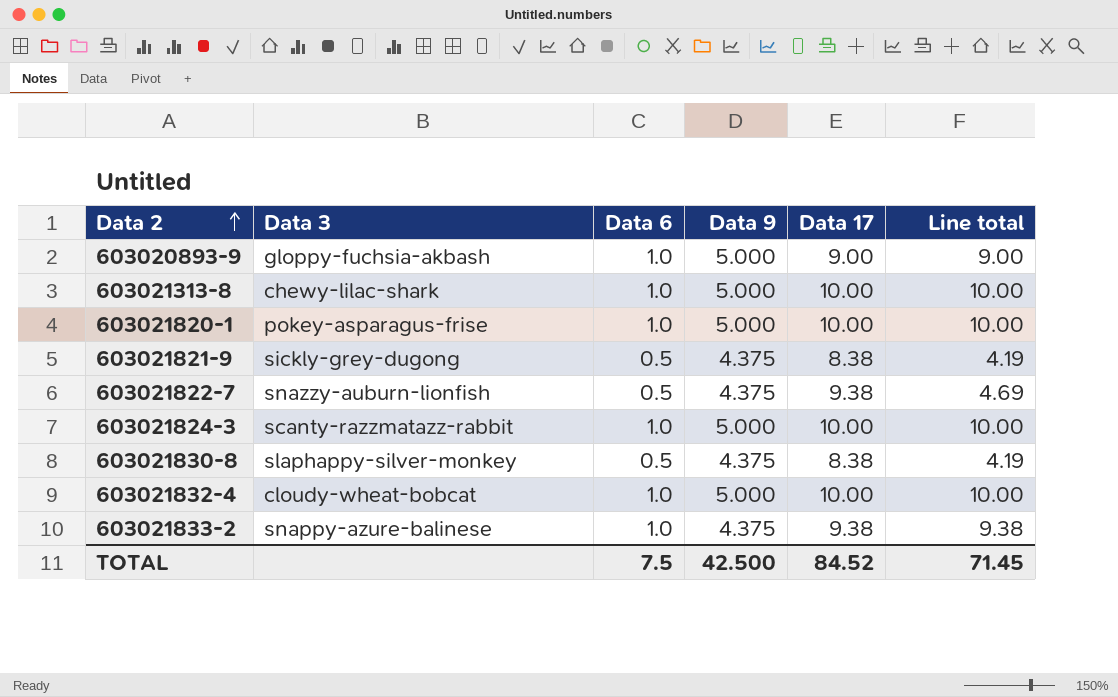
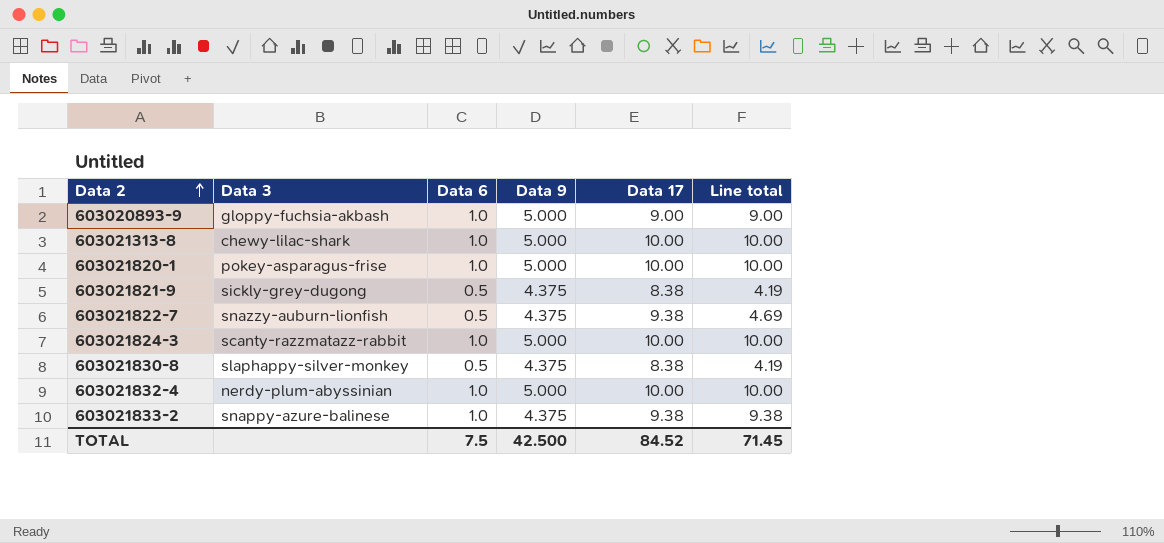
603021832-4 | Data 3: cloudy-wheat-bobcat -> nerdy-plum-abyssinian

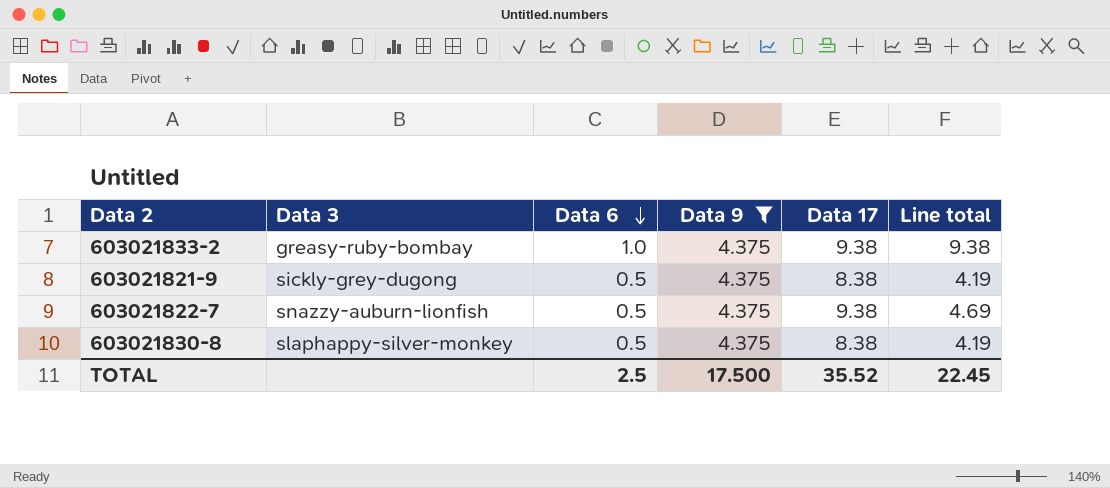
filter: none -> Data 9 = 4.375
row order: Data 2 ascending -> Data 6 descending
603021833-2 | Data 3: snappy-azure-balinese -> greasy-ruby-bombay
TOTAL | Data 6: 7.5 -> 2.5
TOTAL | Data 9: 42.500 -> 17.500
TOTAL | Data 17: 84.52 -> 35.52
TOTAL | Line total: 71.45 -> 22.45

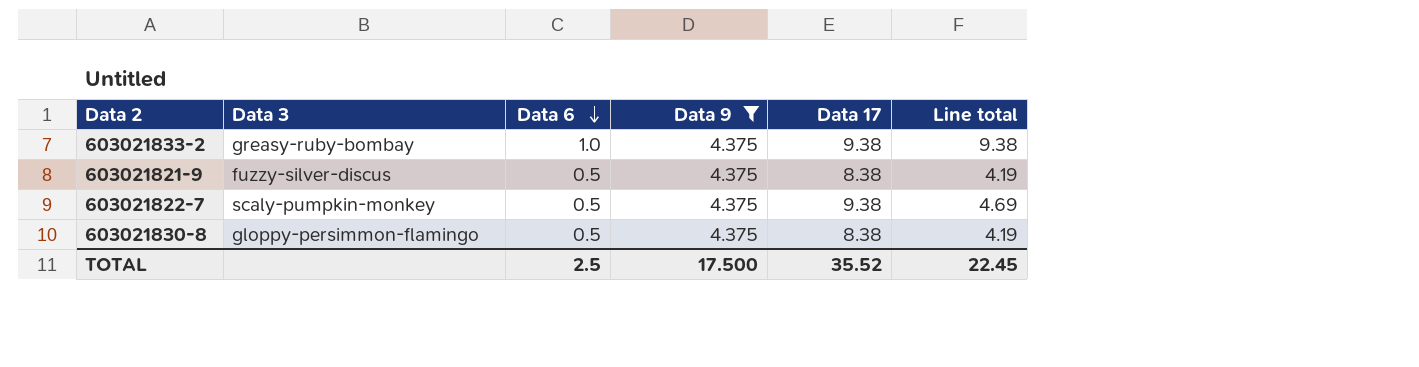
603021821-9 | Data 3: sickly-grey-dugong -> fuzzy-silver-discus
603021822-7 | Data 3: snazzy-auburn-lionfish -> scaly-pumpkin-monkey
603021830-8 | Data 3: slaphappy-silver-monkey -> gloppy-persimmon-flamingo

